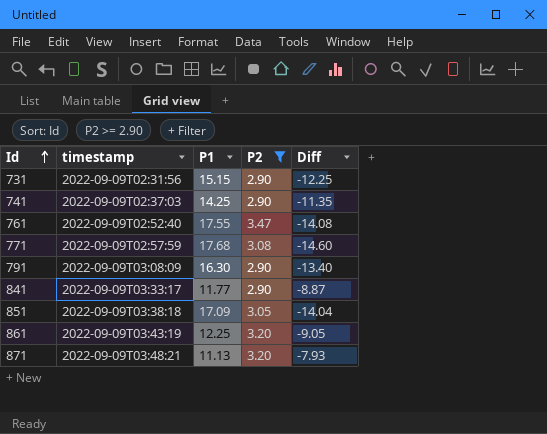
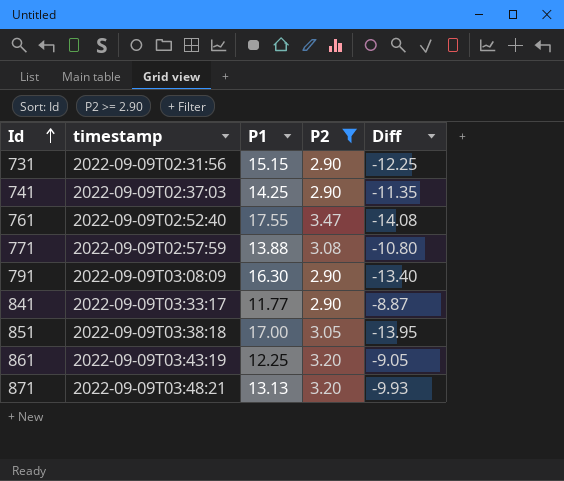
771 | P1: 17.68 -> 13.88
771 | Diff: -14.60 -> -10.80
851 | P1: 17.09 -> 17.00
851 | Diff: -14.04 -> -13.95
871 | P1: 11.13 -> 13.13
871 | Diff: -7.93 -> -9.93

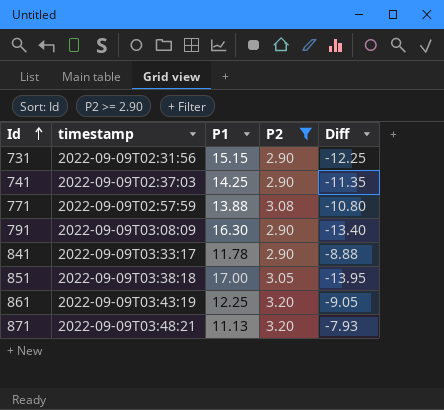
row 761: 2022-09-09T02:52:40 | 17.55 | 3.47 | -14.08 -> none
841 | P1: 11.77 -> 11.78
841 | Diff: -8.87 -> -8.88
871 | P1: 13.13 -> 11.13
871 | Diff: -9.93 -> -7.93

